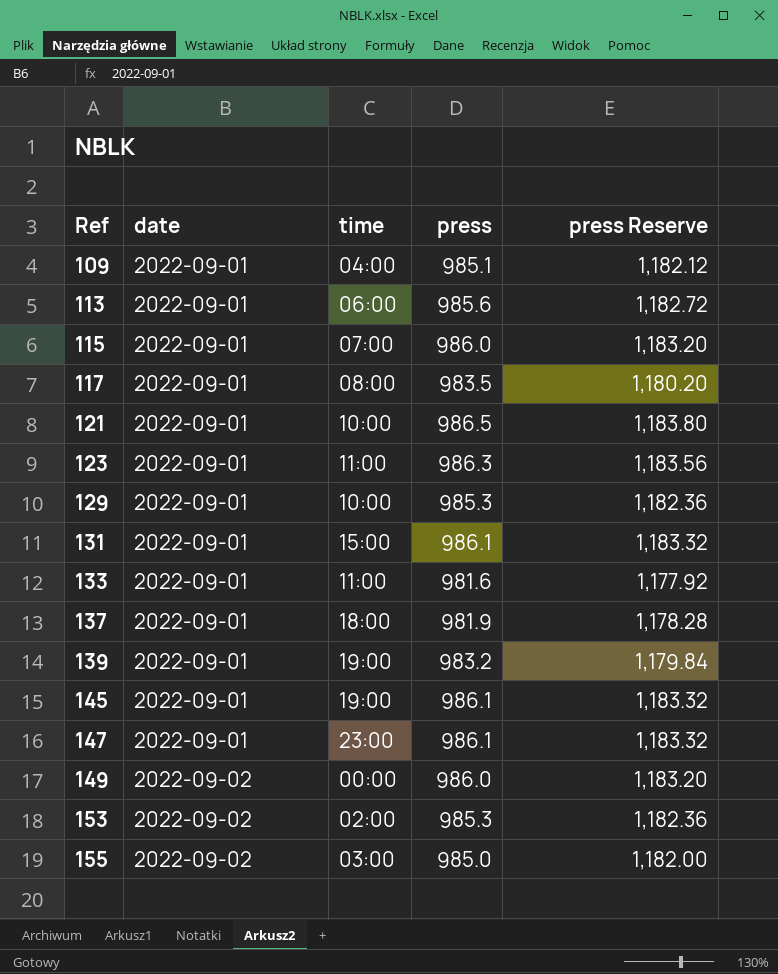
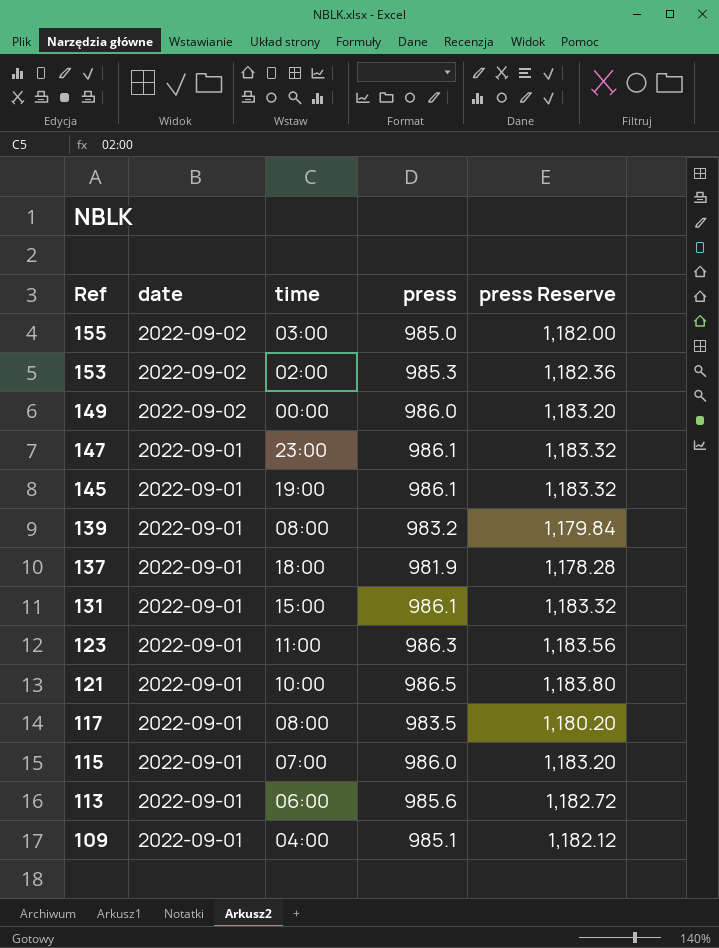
row order: Ref ascending -> Ref descending
row 129: 2022-09-01 | 10:00 | 985.3 | 1,182.36 -> none
row 133: 2022-09-01 | 11:00 | 981.6 | 1,177.92 -> none
139 | time: 19:00 -> 08:00

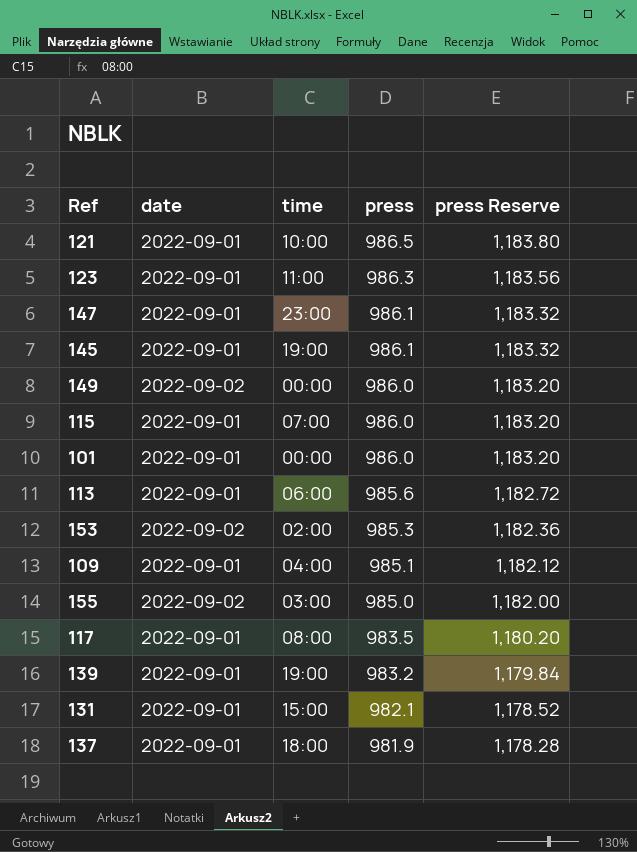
row order: Ref descending -> press descending
row 101: none -> 2022-09-01 | 00:00 | 986.0 | 1,183.20
139 | time: 08:00 -> 19:00
131 | press: 986.1 -> 982.1
131 | press Reserve: 1,183.32 -> 1,178.52

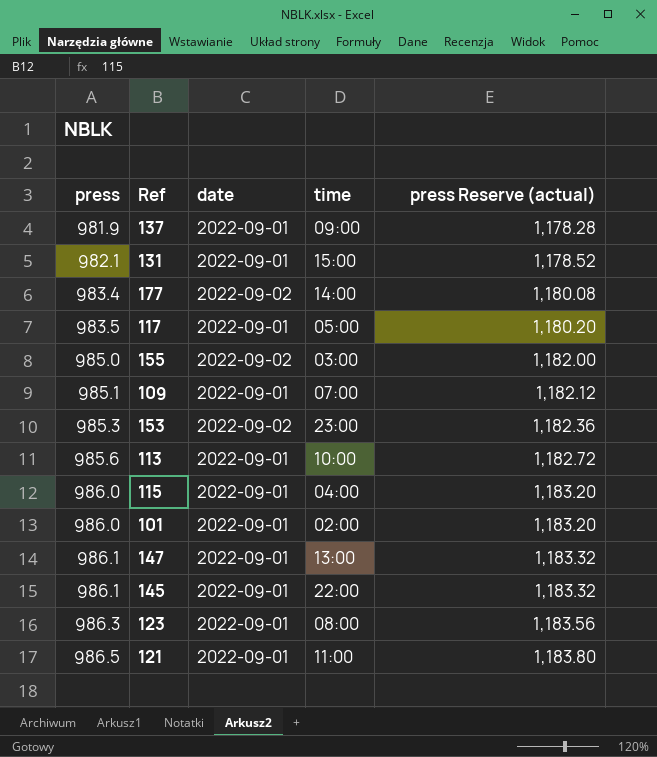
row order: press descending -> press ascending
column press | position: 4 -> 1
column name: press Reserve -> press Reserve (actual)
row 149: 2022-09-02 | 00:00 | 986.0 | 1,183.20 -> none
row 139: 2022-09-01 | 19:00 | 983.2 | 1,179.84 -> none
137 | time: 18:00 -> 09:00
row 177: none -> 983.4 | 2022-09-02 | 14:00 | 1,180.08
117 | time: 08:00 -> 05:00
109 | time: 04:00 -> 07:00
153 | time: 02:00 -> 23:00
113 | time: 06:00 -> 10:00
115 | time: 07:00 -> 04:00
101 | time: 00:00 -> 02:00
147 | time: 23:00 -> 13:00
145 | time: 19:00 -> 22:00
123 | time: 11:00 -> 08:00
121 | time: 10:00 -> 11:00

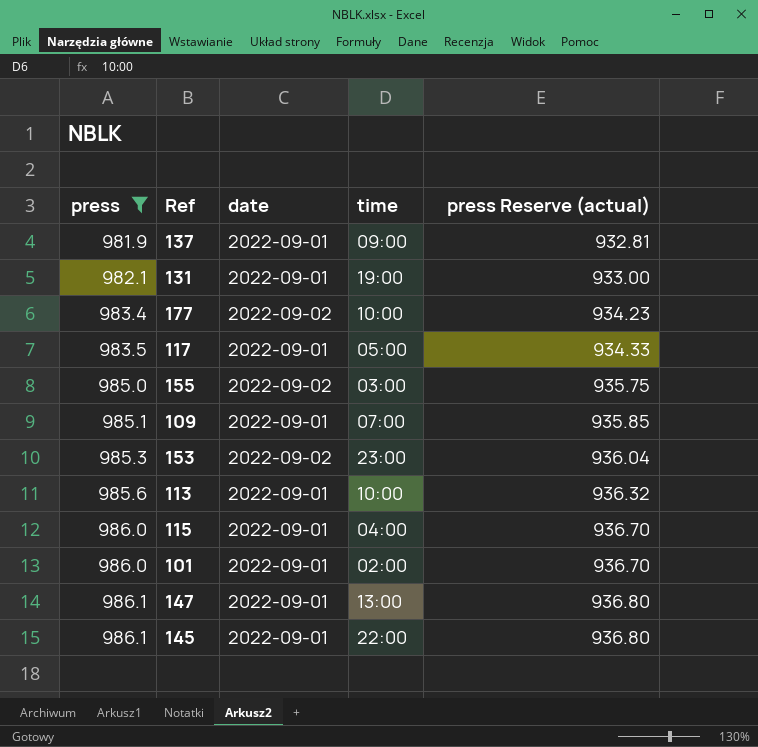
filter: none -> press <= 986.1
column press Reserve (actual) | formula: [press] * 1.2 -> [press] * 0.95
131 | time: 15:00 -> 19:00
177 | time: 14:00 -> 10:00

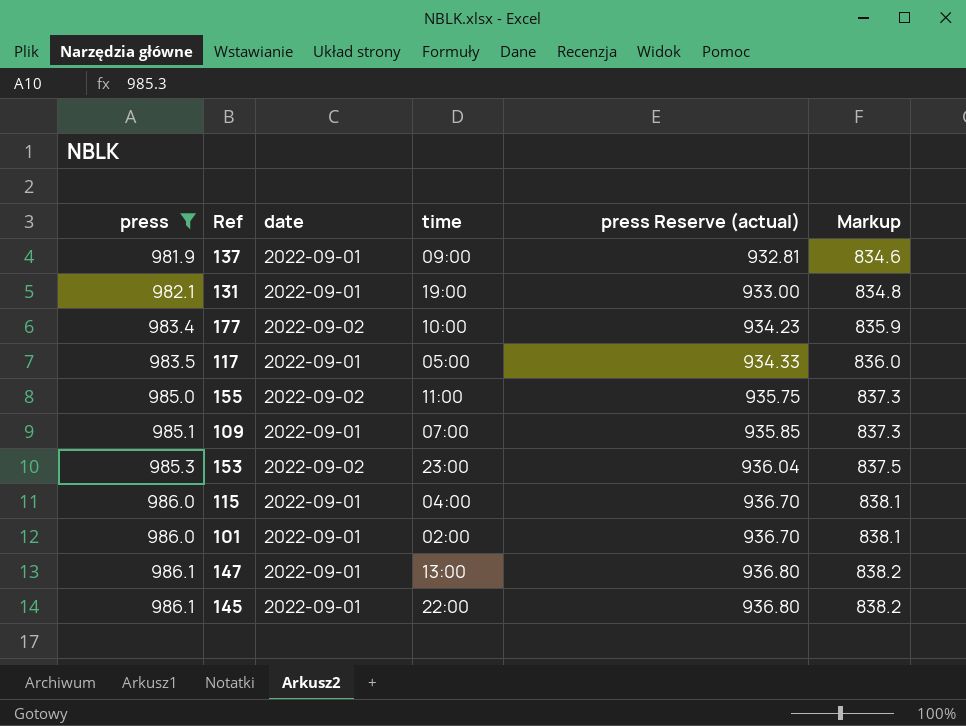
column Markup | formula: none -> [press] * 0.85
row 113: 985.6 | 2022-09-01 | 10:00 | 936.32 -> none
155 | time: 03:00 -> 11:00

